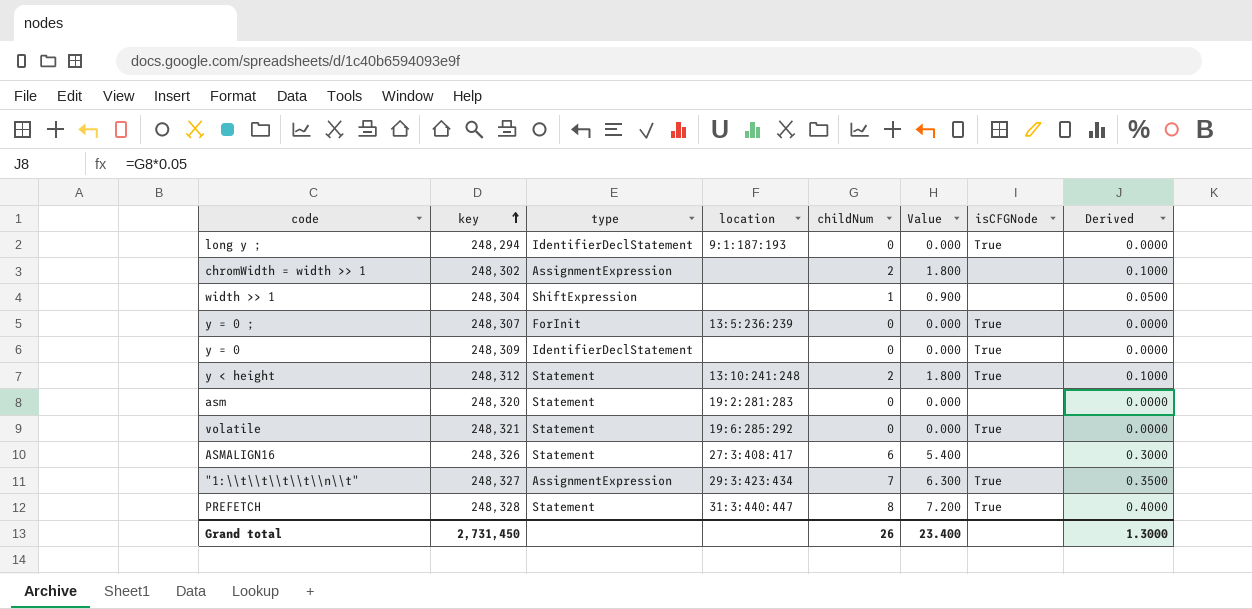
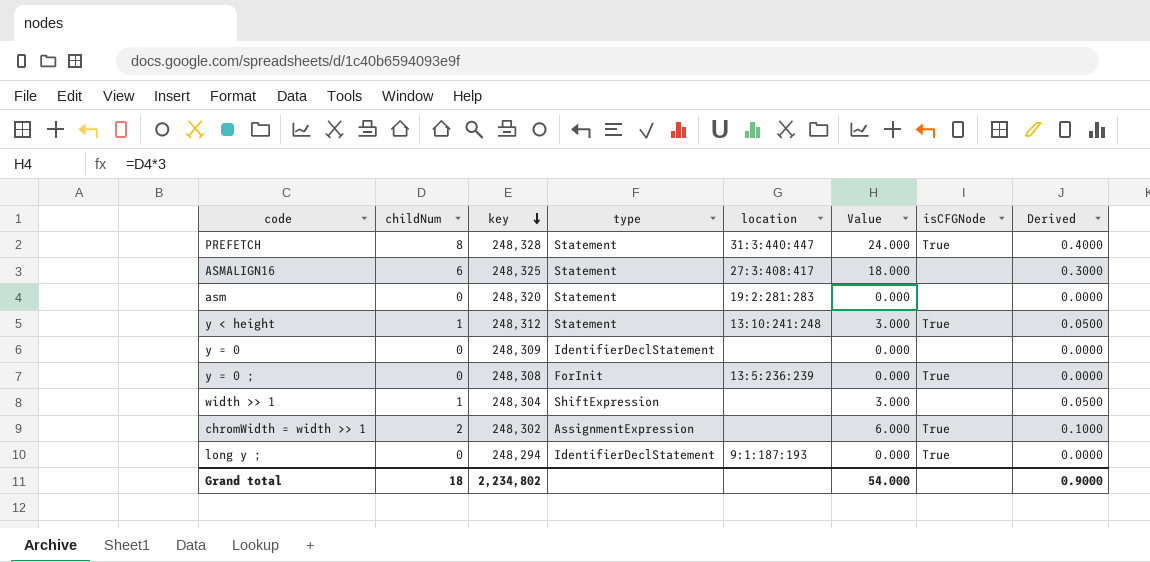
row order: key ascending -> key descending
column childNum | position: 5 -> 2
column Value | formula: [childNum] * 0.9 -> [childNum] * 3
row volatile: 248,321 | Statement | 19:6:285:292 | 0 | 0.000 | True | 0.0000 -> none
row "1:\\t\\t\\t\\t\\n\\t": 248,327 | AssignmentExpression | 29:3:423:434 | 7 | 6.300 | True | 0.3500 -> none
ASMALIGN16 | key: 248,326 -> 248,325
y < height | childNum: 2 -> 1
y < height | Derived: 0.1000 -> 0.0500
y = 0 | isCFGNode: True -> none
y = 0 ; | key: 248,307 -> 248,308
chromWidth = width >> 1 | isCFGNode: none -> True
Grand total | childNum: 26 -> 18
Grand total | key: 2,731,450 -> 2,234,802
Grand total | Value: 23.400 -> 54.000
Grand total | Derived: 1.3000 -> 0.9000

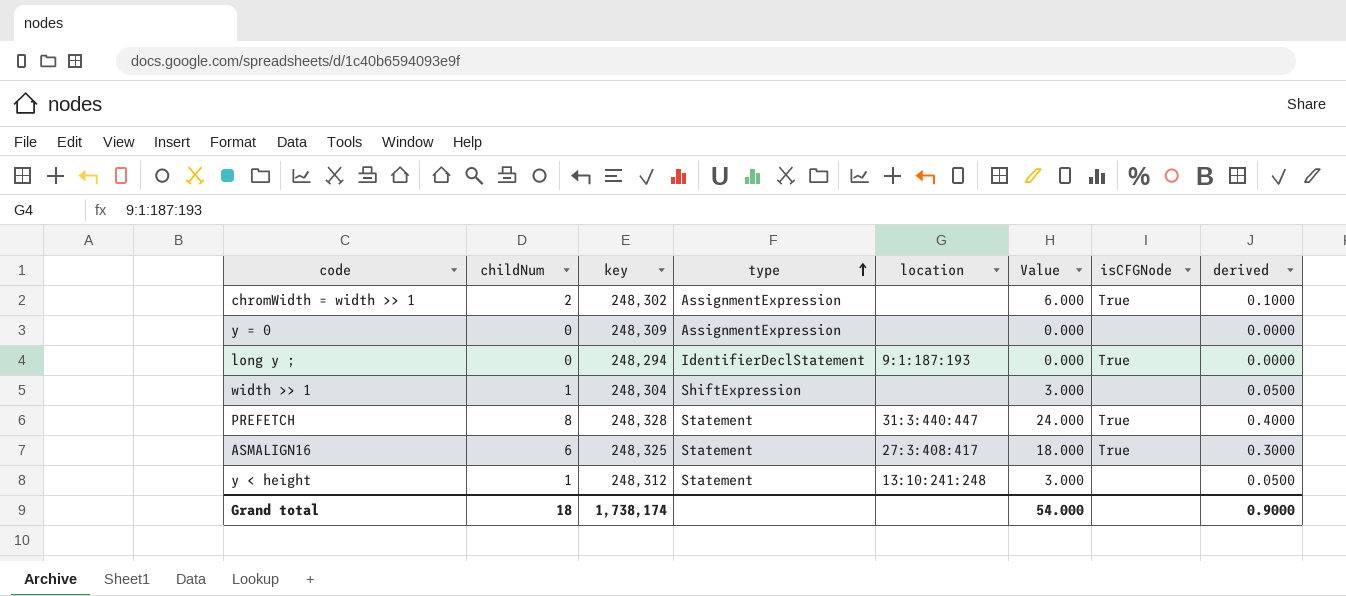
row order: key descending -> type ascending
column name: Derived -> derived
row asm: 0 | 248,320 | Statement | 19:2:281:283 | 0.000 | none | 0.0000 -> none
row y = 0 ;: 0 | 248,308 | ForInit | 13:5:236:239 | 0.000 | True | 0.0000 -> none
y = 0 | type: IdentifierDeclStatement -> AssignmentExpression
ASMALIGN16 | isCFGNode: none -> True
y < height | isCFGNode: True -> none
Grand total | key: 2,234,802 -> 1,738,174

